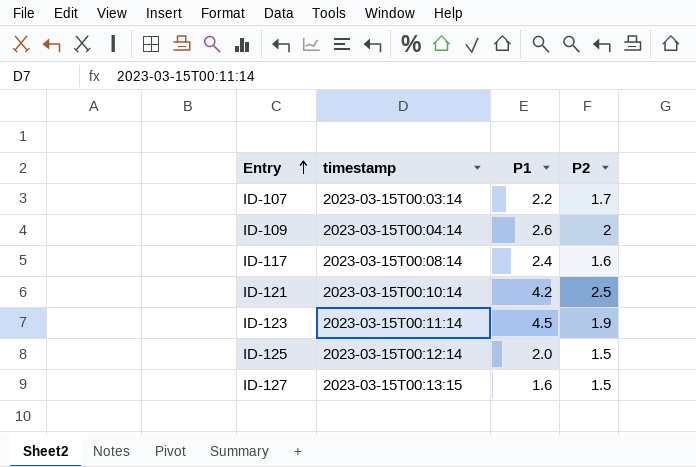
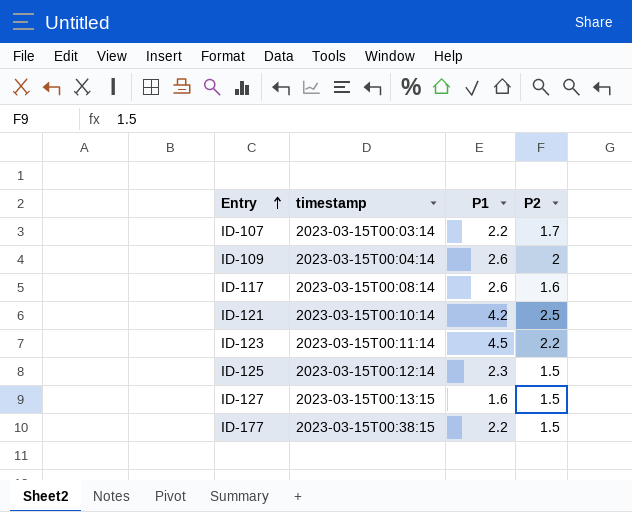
ID-117 | P1: 2.4 -> 2.6
ID-123 | P2: 1.9 -> 2.2
ID-125 | P1: 2.0 -> 2.3
row ID-177: none -> 2023-03-15T00:38:15 | 2.2 | 1.5

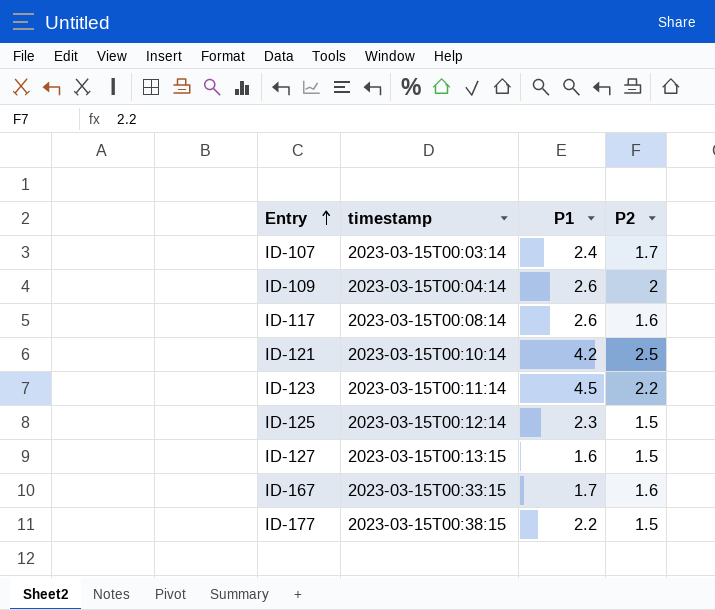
ID-107 | P1: 2.2 -> 2.4
row ID-167: none -> 2023-03-15T00:33:15 | 1.7 | 1.6

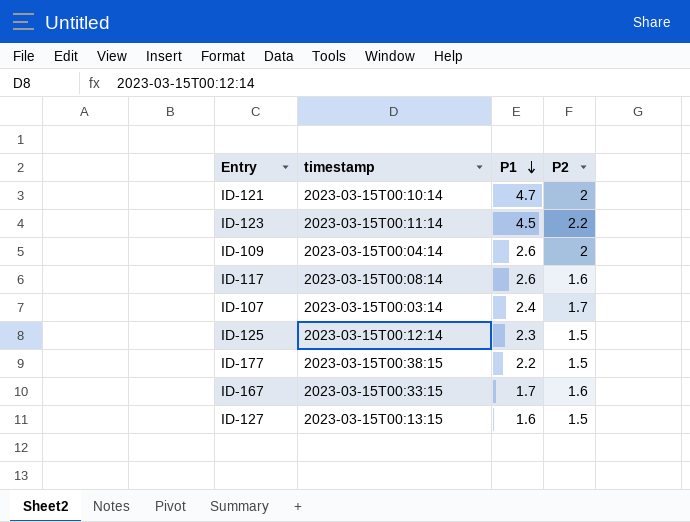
row order: Entry ascending -> P1 descending
ID-121 | P1: 4.2 -> 4.7
ID-121 | P2: 2.5 -> 2

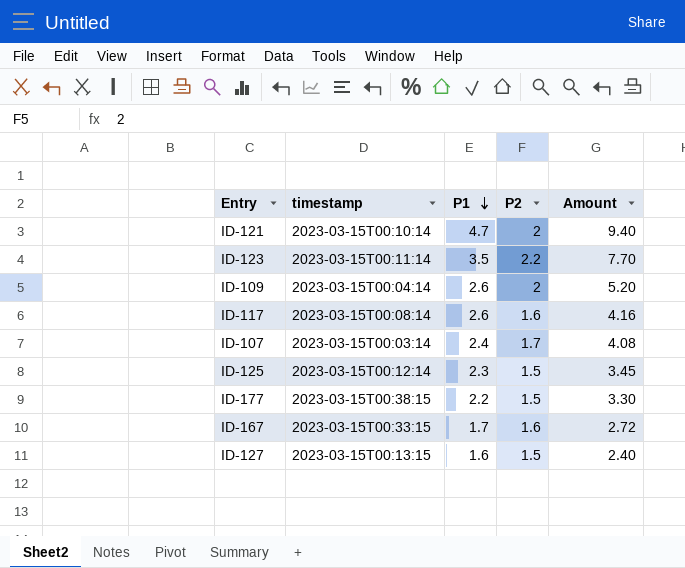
column Amount | formula: none -> [P1] * [P2]
ID-123 | P1: 4.5 -> 3.5

